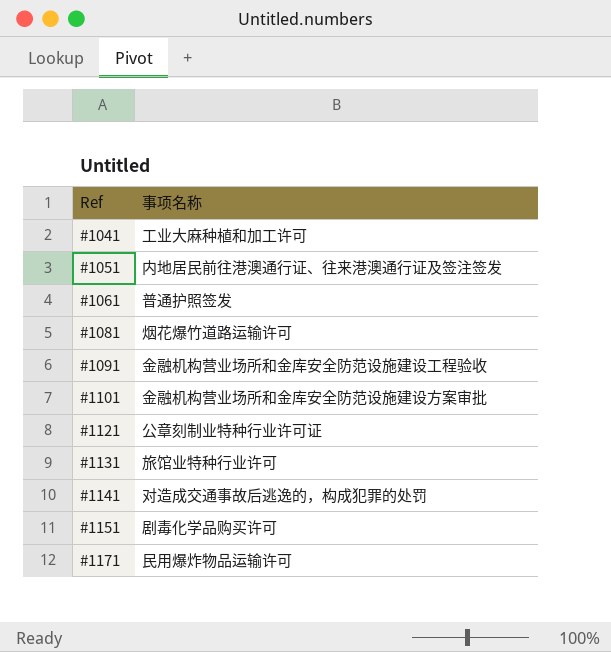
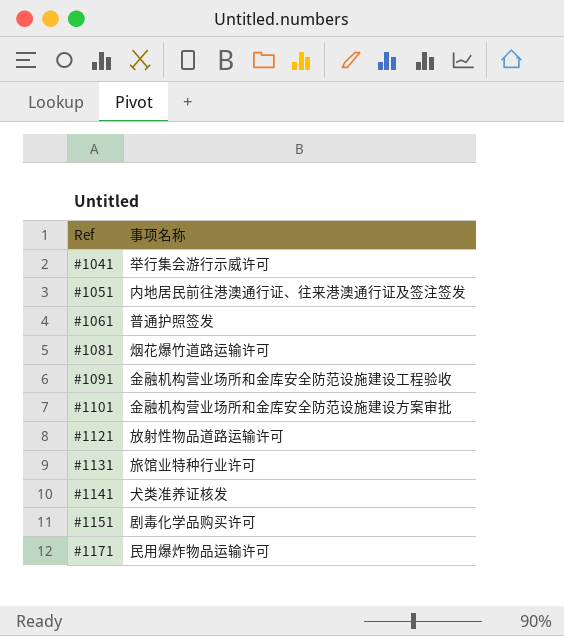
#1041 | 事项名称: 工业大麻种植和加工许可 -> 举行集会游行示威许可
#1121 | 事项名称: 公章刻制业特种行业许可证 -> 放射性物品道路运输许可
#1141 | 事项名称: 对造成交通事故后逃逸的，构成犯罪的处罚 -> 犬类准养证核发

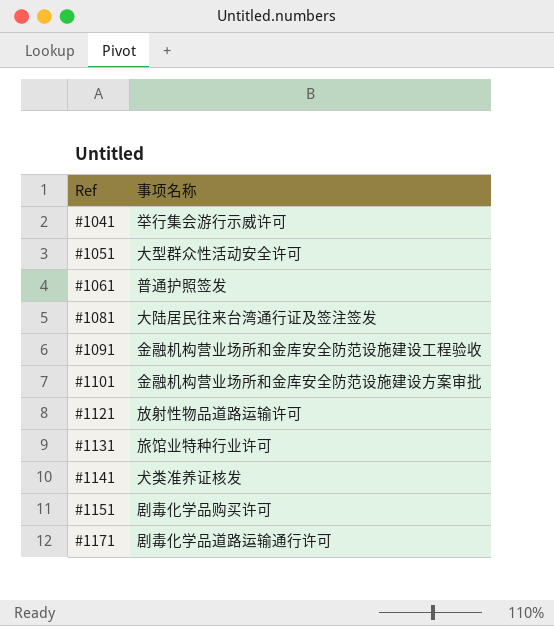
#1051 | 事项名称: 内地居民前往港澳通行证、往来港澳通行证及签注签发 -> 大型群众性活动安全许可
#1081 | 事项名称: 烟花爆竹道路运输许可 -> 大陆居民往来台湾通行证及签注签发
#1171 | 事项名称: 民用爆炸物品运输许可 -> 剧毒化学品道路运输通行许可

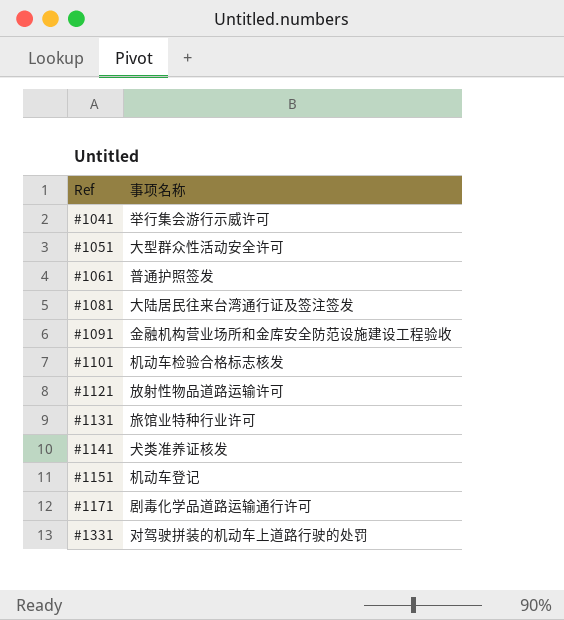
#1101 | 事项名称: 金融机构营业场所和金库安全防范设施建设方案审批 -> 机动车检验合格标志核发
#1151 | 事项名称: 剧毒化学品购买许可 -> 机动车登记
row #1331: none -> 对驾驶拼装的机动车上道路行驶的处罚

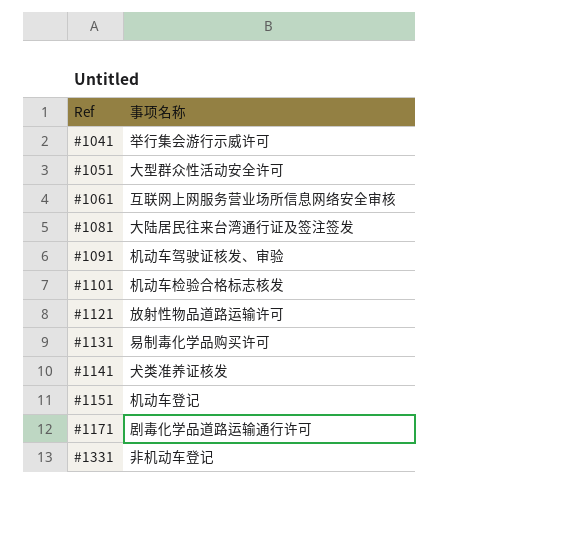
#1061 | 事项名称: 普通护照签发 -> 互联网上网服务营业场所信息网络安全审核
#1091 | 事项名称: 金融机构营业场所和金库安全防范设施建设工程验收 -> 机动车驾驶证核发、审验
#1131 | 事项名称: 旅馆业特种行业许可 -> 易制毒化学品购买许可
#1331 | 事项名称: 对驾驶拼装的机动车上道路行驶的处罚 -> 非机动车登记

